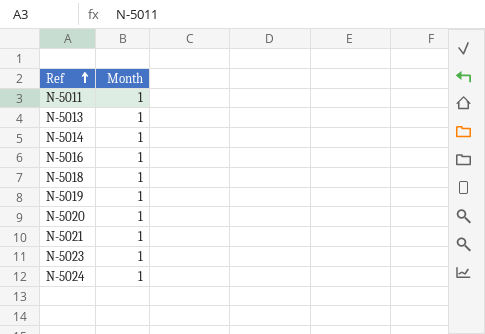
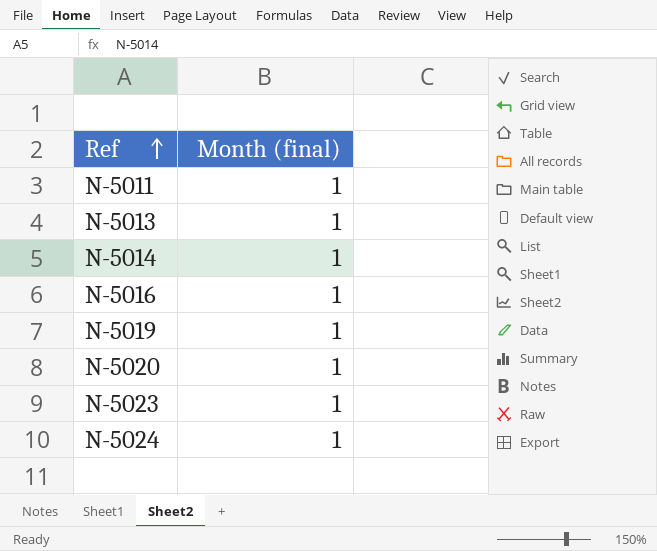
column name: Month -> Month (final)
row N-5018: 1 -> none
row N-5021: 1 -> none

